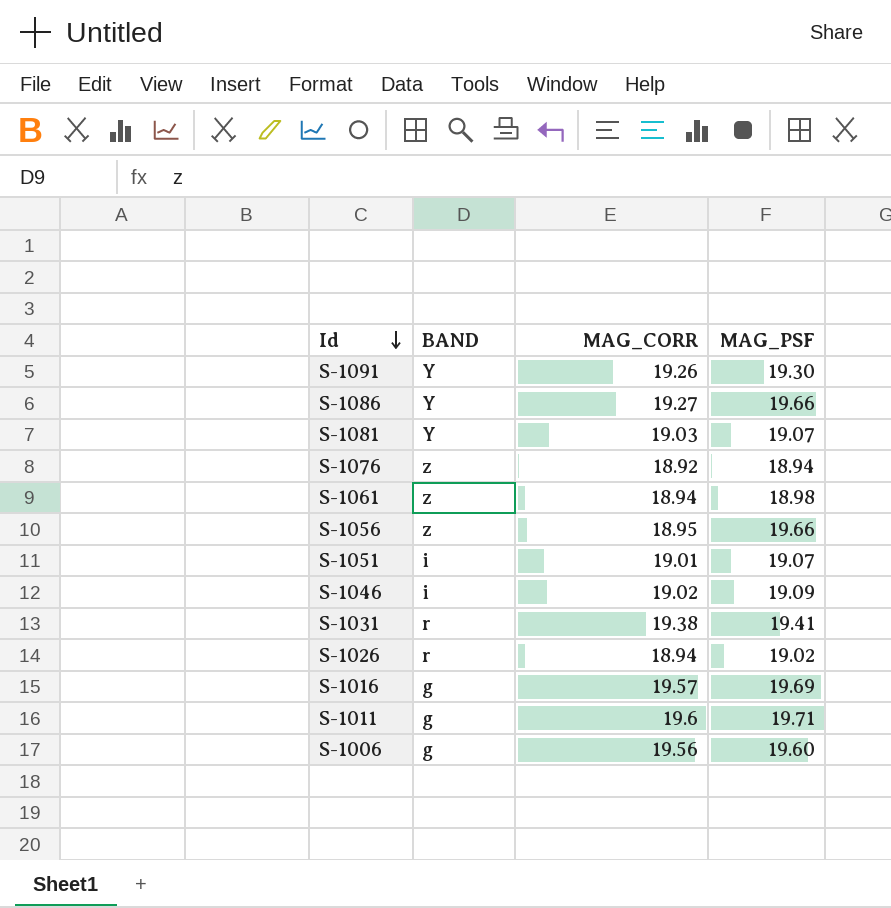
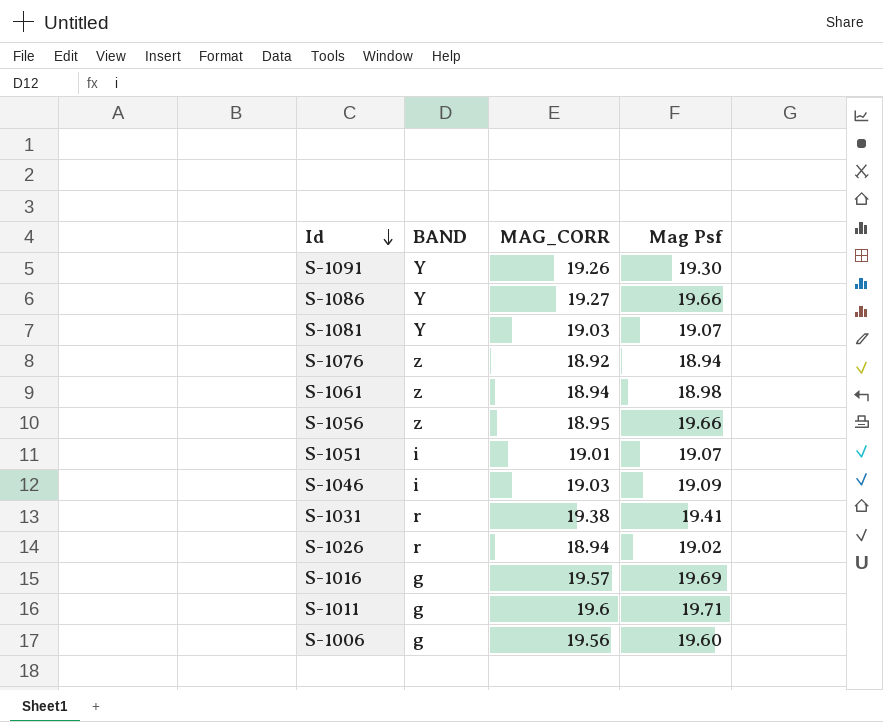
column name: MAG_PSF -> Mag Psf
S-1046 | MAG_CORR: 19.02 -> 19.03

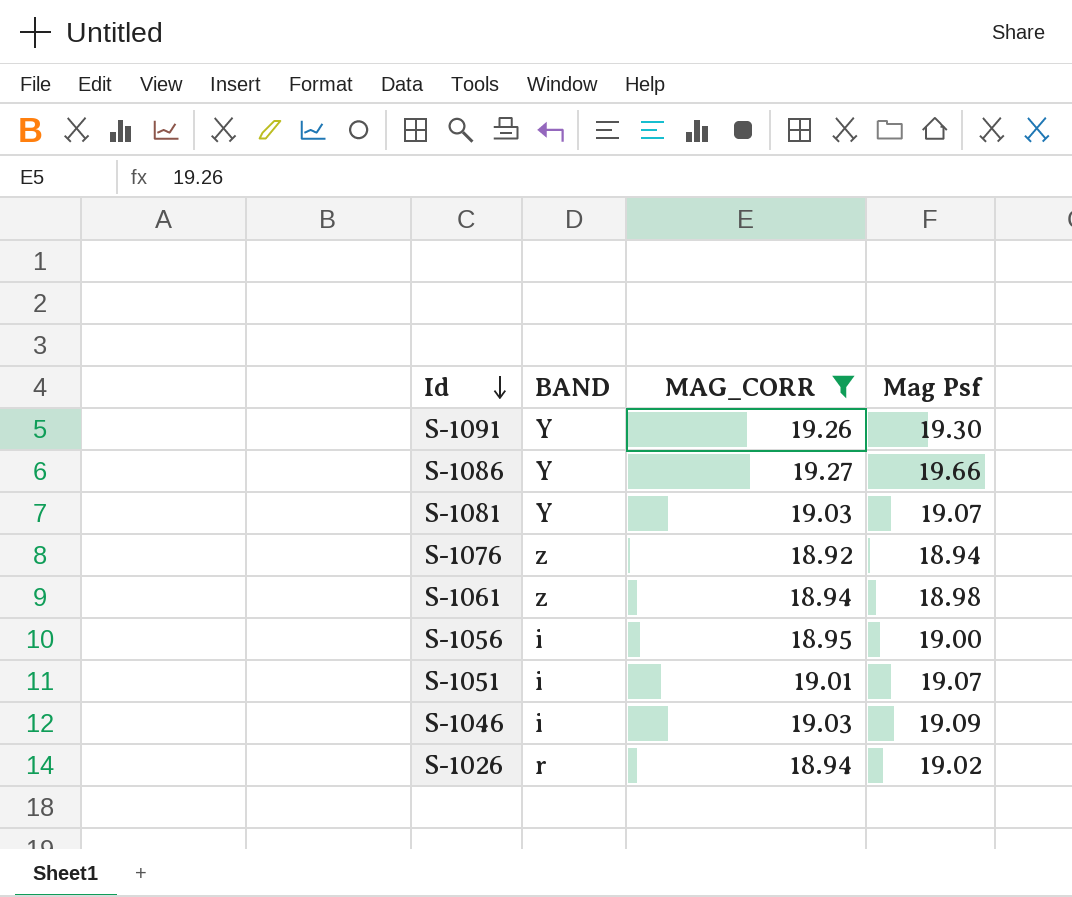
filter: none -> MAG_CORR <= 19.27
S-1056 | BAND: z -> i
S-1056 | Mag Psf: 19.66 -> 19.00

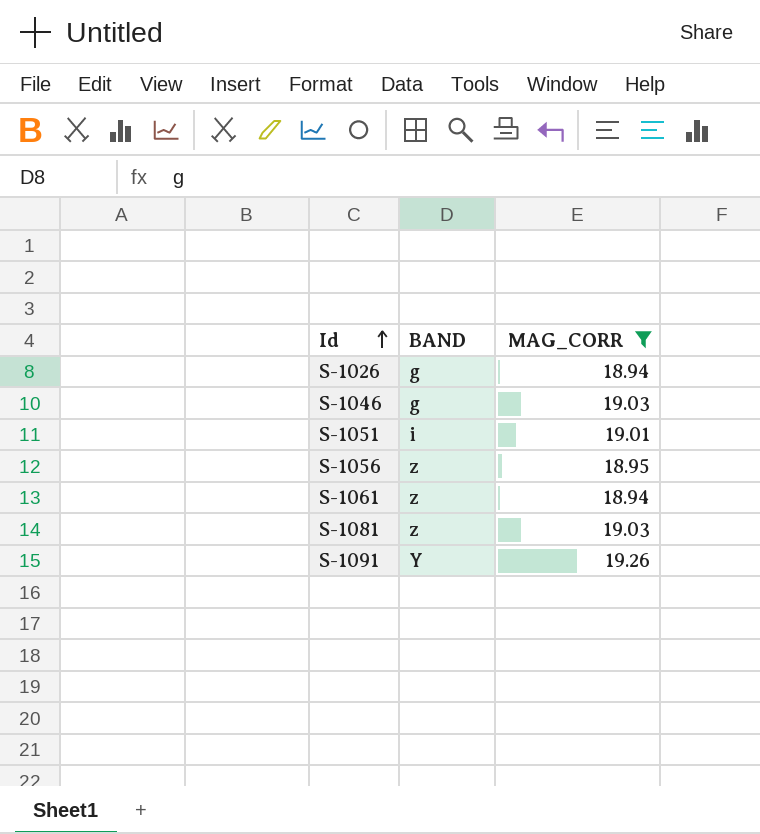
row order: Id descending -> Id ascending
column Mag Psf | position: 4 -> none
row S-1086: Y | 19.27 | 19.66 -> none
row S-1076: z | 18.92 | 18.94 -> none
S-1026 | BAND: r -> g
S-1046 | BAND: i -> g
S-1056 | BAND: i -> z
S-1081 | BAND: Y -> z

